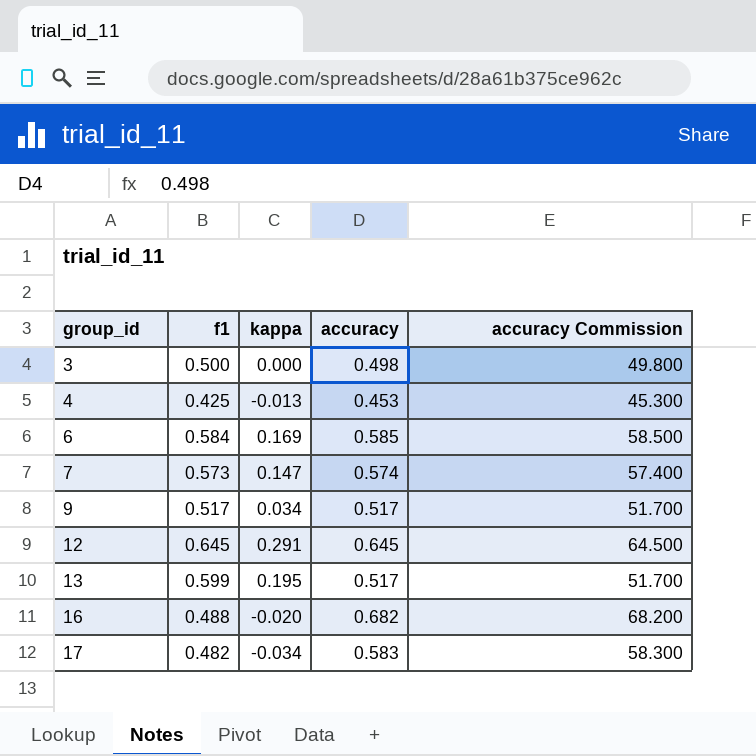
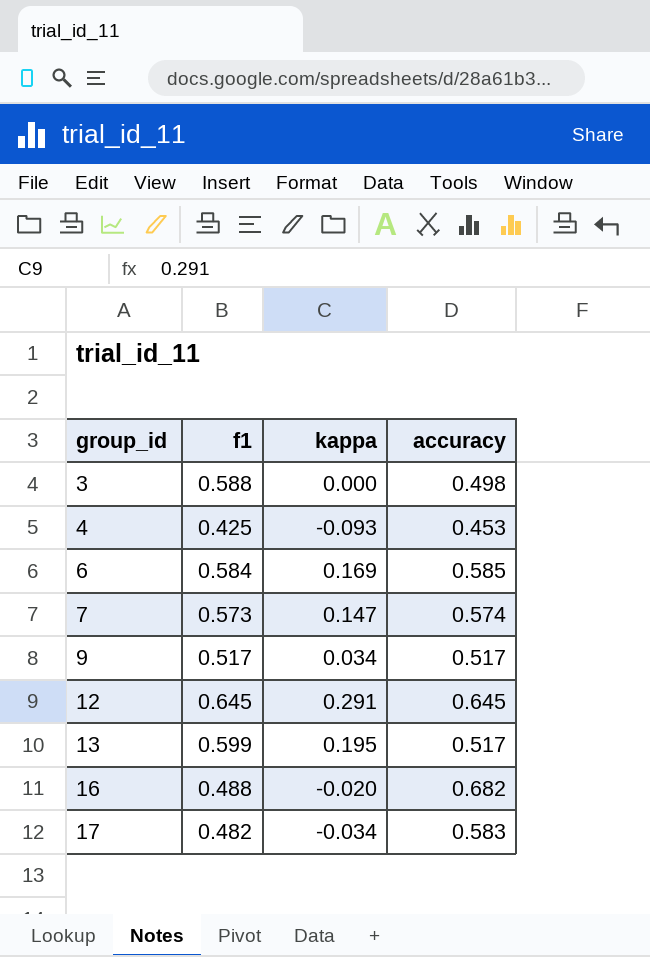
column accuracy Commission | formula: [accuracy] * 100 -> none
3 | f1: 0.500 -> 0.588
4 | kappa: -0.013 -> -0.093

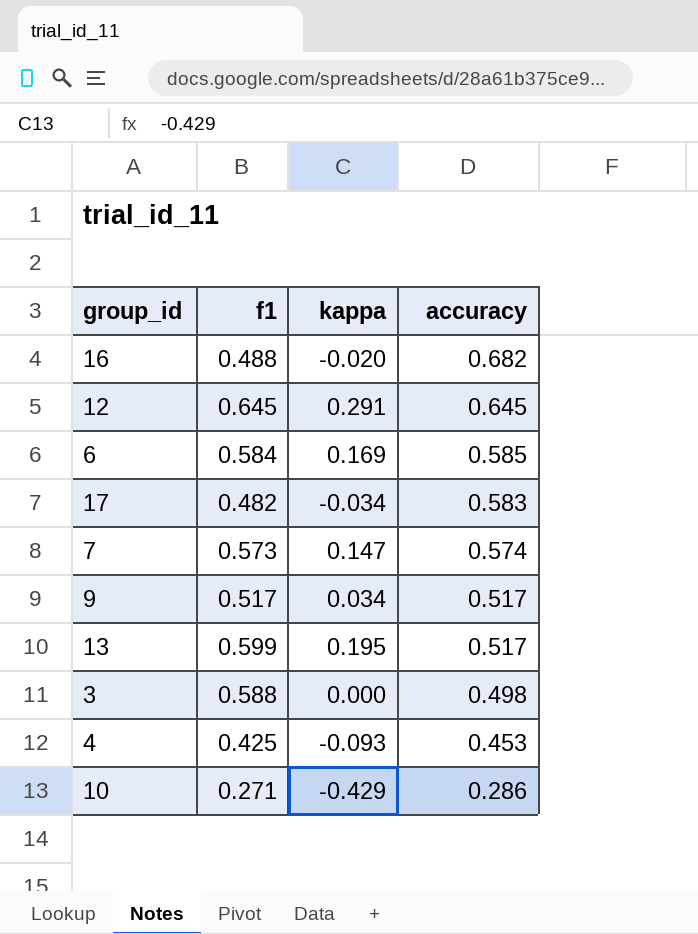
row order: group_id ascending -> accuracy descending
row 10: none -> 0.271 | -0.429 | 0.286

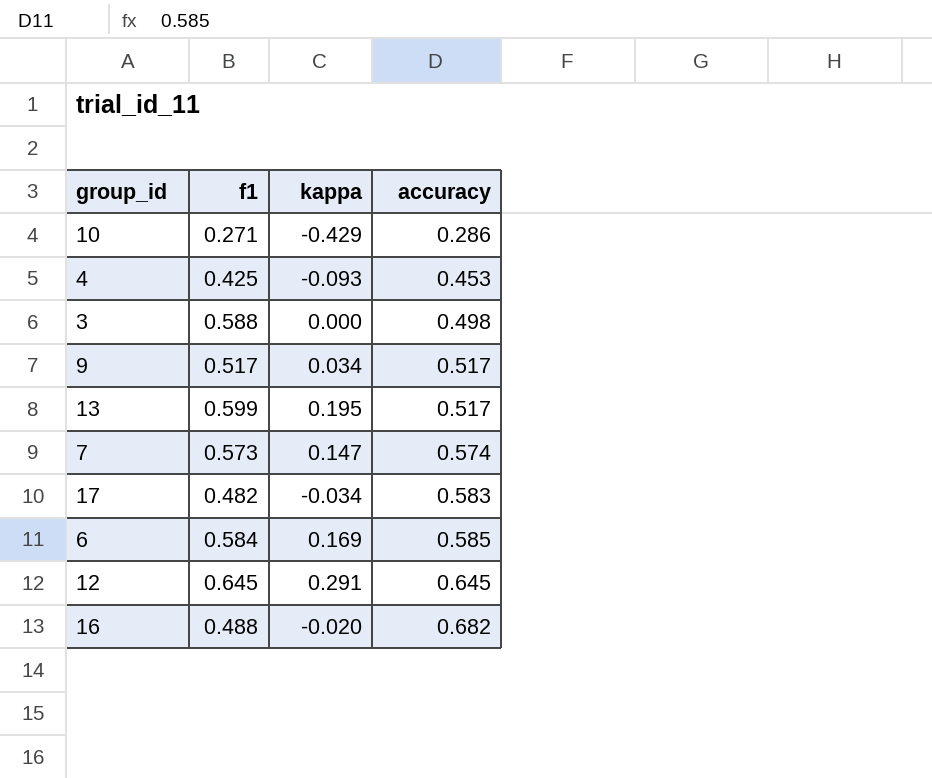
row order: accuracy descending -> accuracy ascending

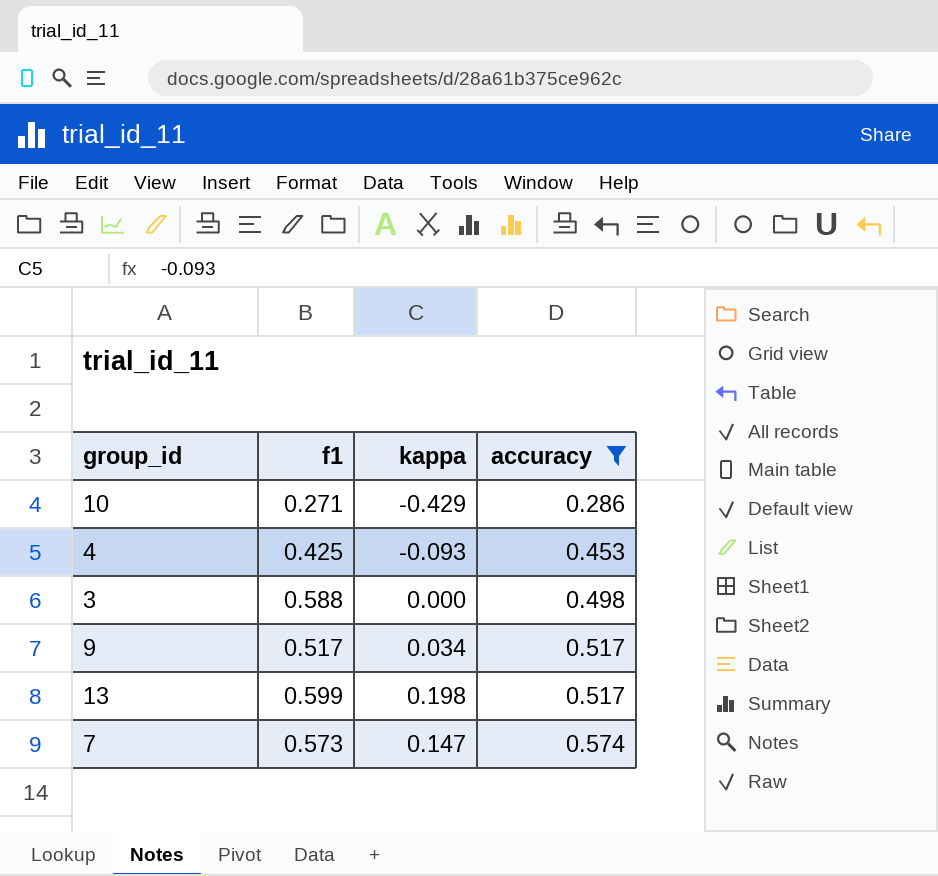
filter: none -> accuracy <= 0.574
13 | kappa: 0.195 -> 0.198

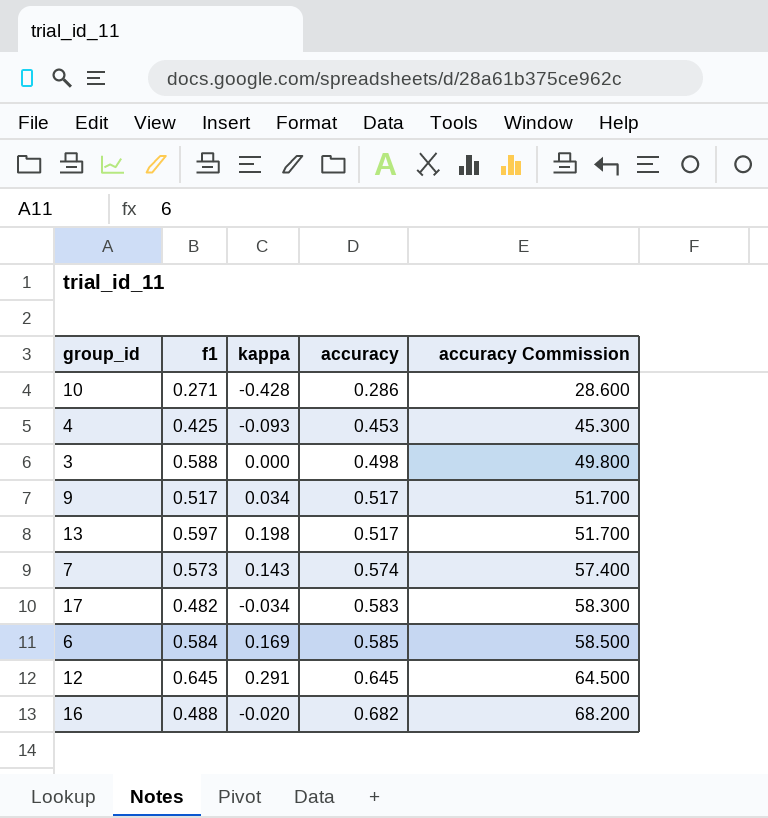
filter: accuracy <= 0.574 -> none
column accuracy Commission | formula: none -> [accuracy] * 100
10 | kappa: -0.429 -> -0.428
13 | f1: 0.599 -> 0.597
7 | kappa: 0.147 -> 0.143

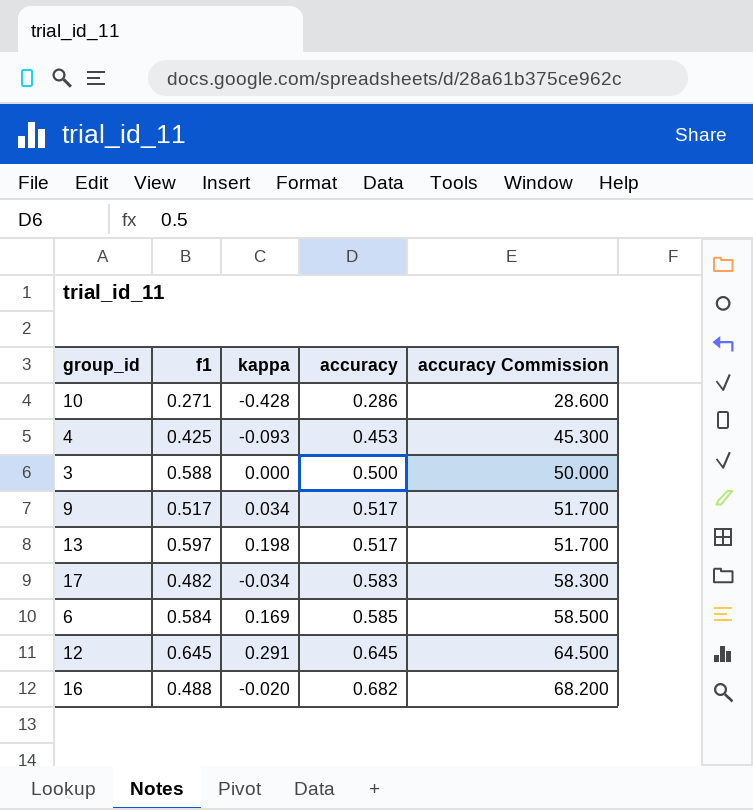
row 7: 0.573 | 0.143 | 0.574 | 57.400 -> none
3 | accuracy: 0.498 -> 0.500
3 | accuracy Commission: 49.800 -> 50.000

